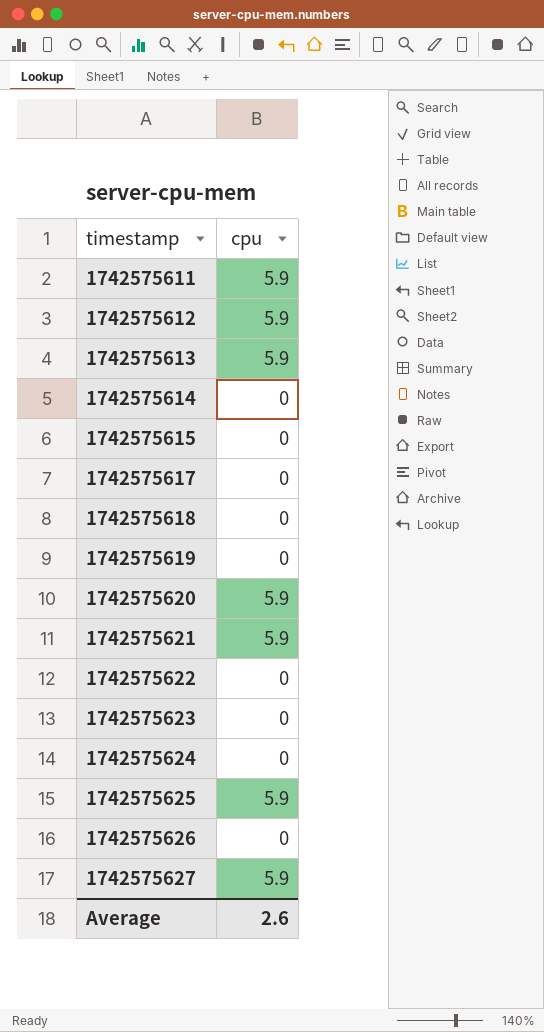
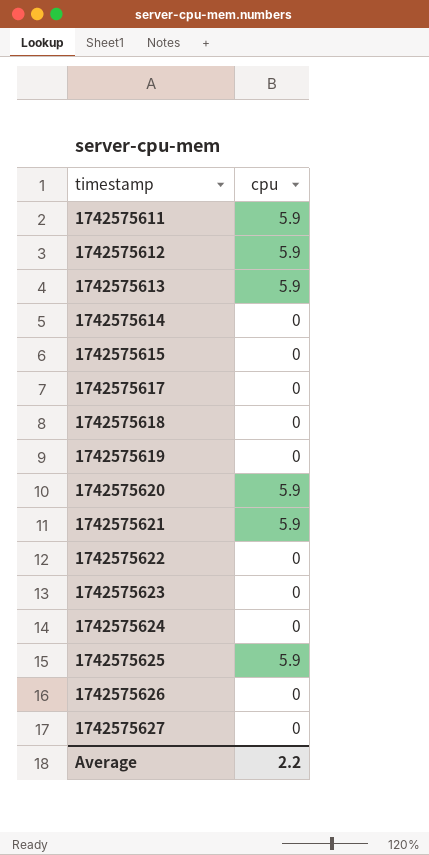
1742575627 | cpu: 5.9 -> 0
Average | cpu: 2.6 -> 2.2

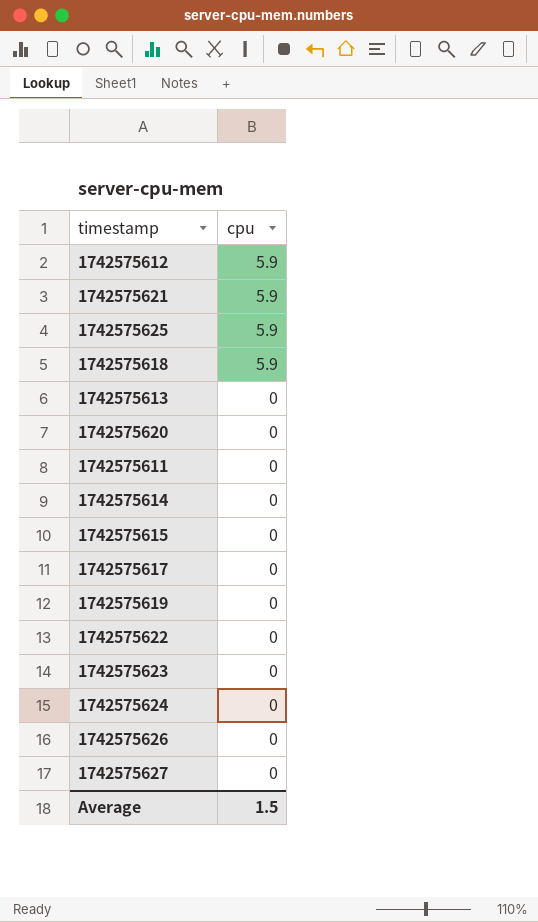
row order: timestamp ascending -> cpu descending
1742575618 | cpu: 0 -> 5.9
1742575613 | cpu: 5.9 -> 0
1742575620 | cpu: 5.9 -> 0
1742575611 | cpu: 5.9 -> 0
Average | cpu: 2.2 -> 1.5

